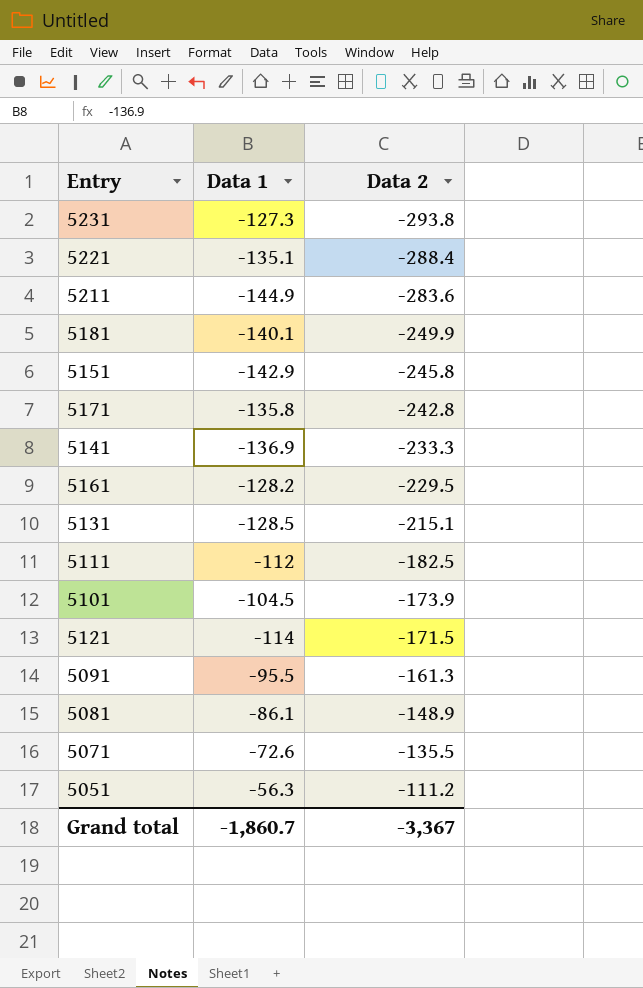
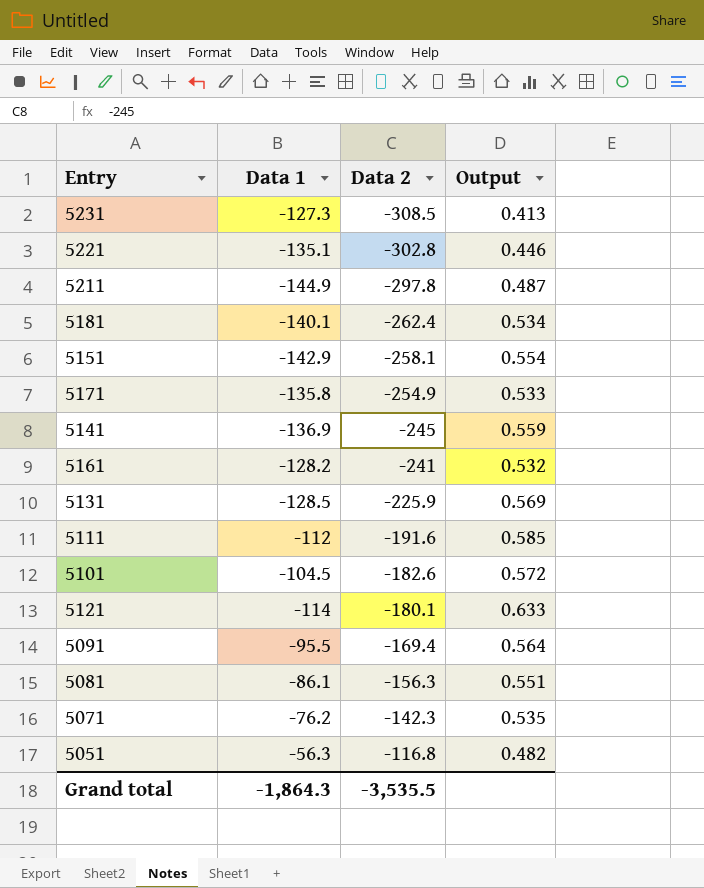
column Output | formula: none -> [Data 1] / [Data 2]
5231 | Data 2: -293.8 -> -308.5
5221 | Data 2: -288.4 -> -302.8
5211 | Data 2: -283.6 -> -297.8
5181 | Data 2: -249.9 -> -262.4
5151 | Data 2: -245.8 -> -258.1
5171 | Data 2: -242.8 -> -254.9
5141 | Data 2: -233.3 -> -245
5161 | Data 2: -229.5 -> -241
5131 | Data 2: -215.1 -> -225.9
5111 | Data 2: -182.5 -> -191.6
5101 | Data 2: -173.9 -> -182.6
5121 | Data 2: -171.5 -> -180.1
5091 | Data 2: -161.3 -> -169.4
5081 | Data 2: -148.9 -> -156.3
5071 | Data 1: -72.6 -> -76.2
5071 | Data 2: -135.5 -> -142.3
5051 | Data 2: -111.2 -> -116.8
Grand total | Data 1: -1,860.7 -> -1,864.3
Grand total | Data 2: -3,367 -> -3,535.5

